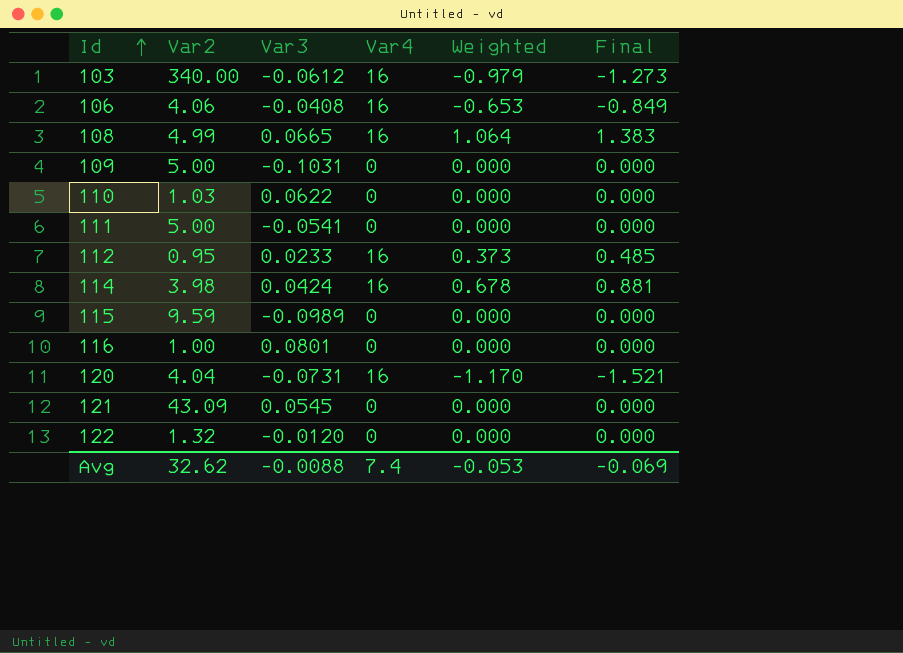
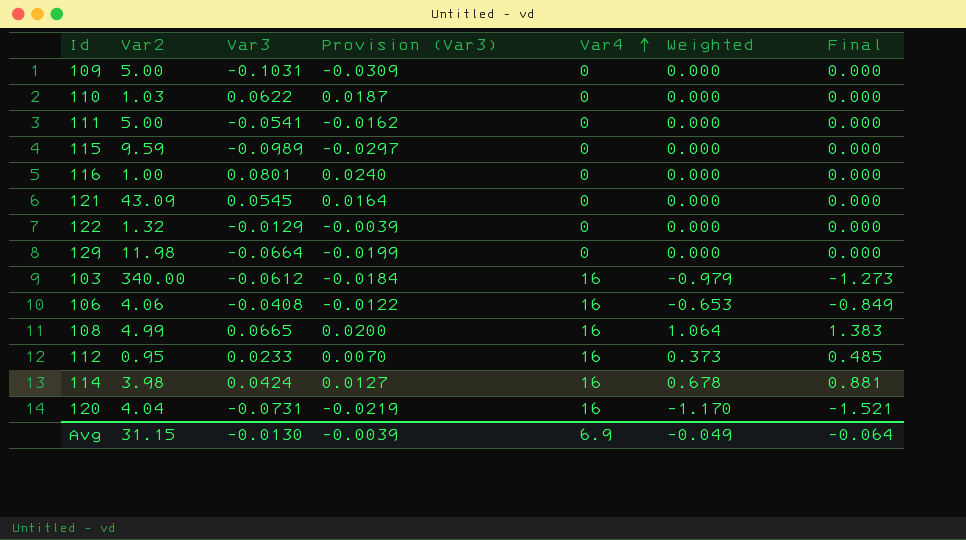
row order: Id ascending -> Var4 ascending
column Provision (Var3) | formula: none -> [Var3] * 0.3
122 | Var3: -0.0120 -> -0.0129
row 129: none -> 11.98 | -0.0664 | -0.0199 | 0 | 0.000 | 0.000
Avg | Var2: 32.62 -> 31.15
Avg | Var3: -0.0088 -> -0.0130
Avg | Var4: 7.4 -> 6.9
Avg | Weighted: -0.053 -> -0.049
Avg | Final: -0.069 -> -0.064

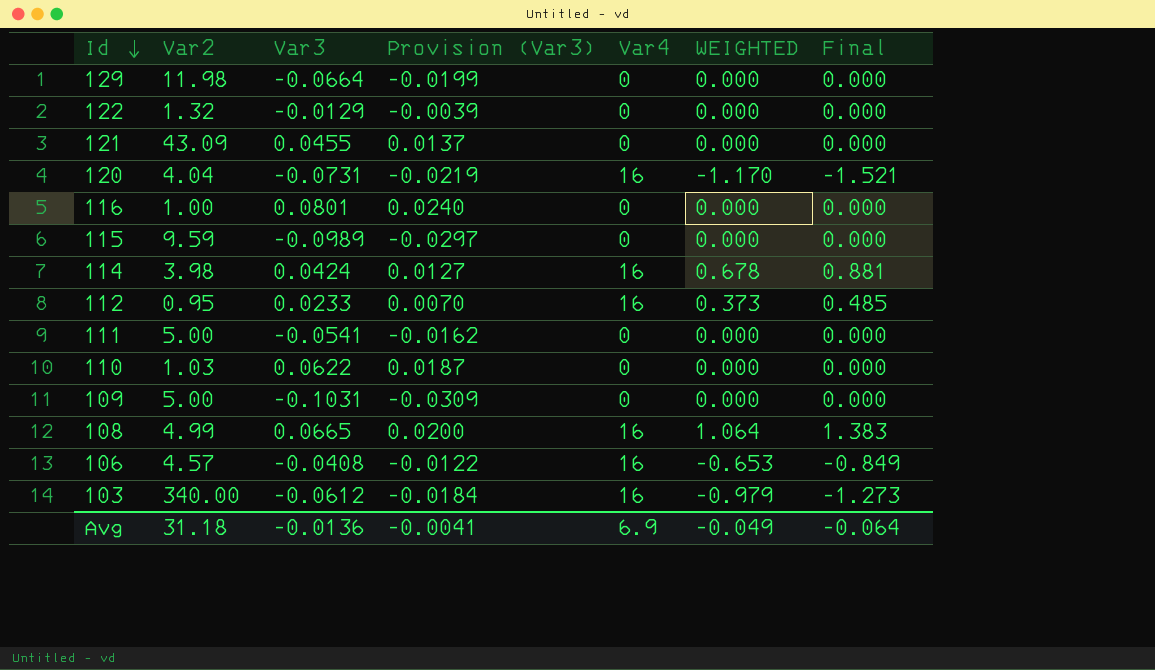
row order: Var4 ascending -> Id descending
column name: Weighted -> WEIGHTED
121 | Var3: 0.0545 -> 0.0455
121 | Provision (Var3): 0.0164 -> 0.0137
106 | Var2: 4.06 -> 4.57
Avg | Var2: 31.15 -> 31.18
Avg | Var3: -0.0130 -> -0.0136
Avg | Provision (Var3): -0.0039 -> -0.0041

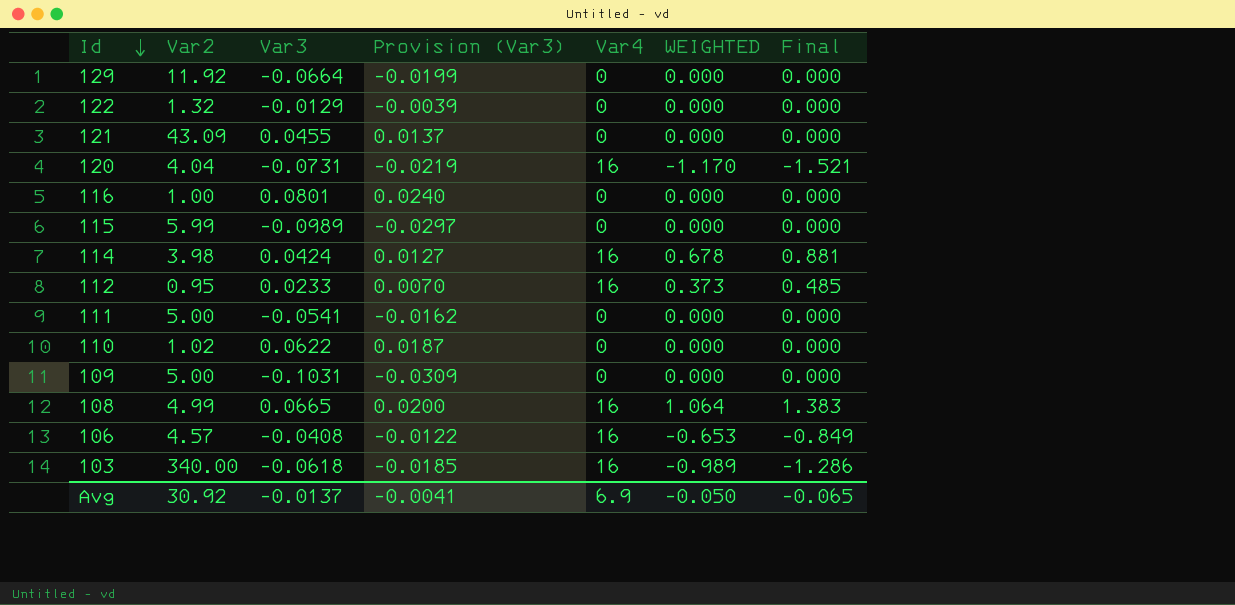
129 | Var2: 11.98 -> 11.92
115 | Var2: 9.59 -> 5.99
110 | Var2: 1.03 -> 1.02
103 | Var3: -0.0612 -> -0.0618
103 | Provision (Var3): -0.0184 -> -0.0185
103 | WEIGHTED: -0.979 -> -0.989
103 | Final: -1.273 -> -1.286
Avg | Var2: 31.18 -> 30.92
Avg | Var3: -0.0136 -> -0.0137
Avg | WEIGHTED: -0.049 -> -0.050
Avg | Final: -0.064 -> -0.065

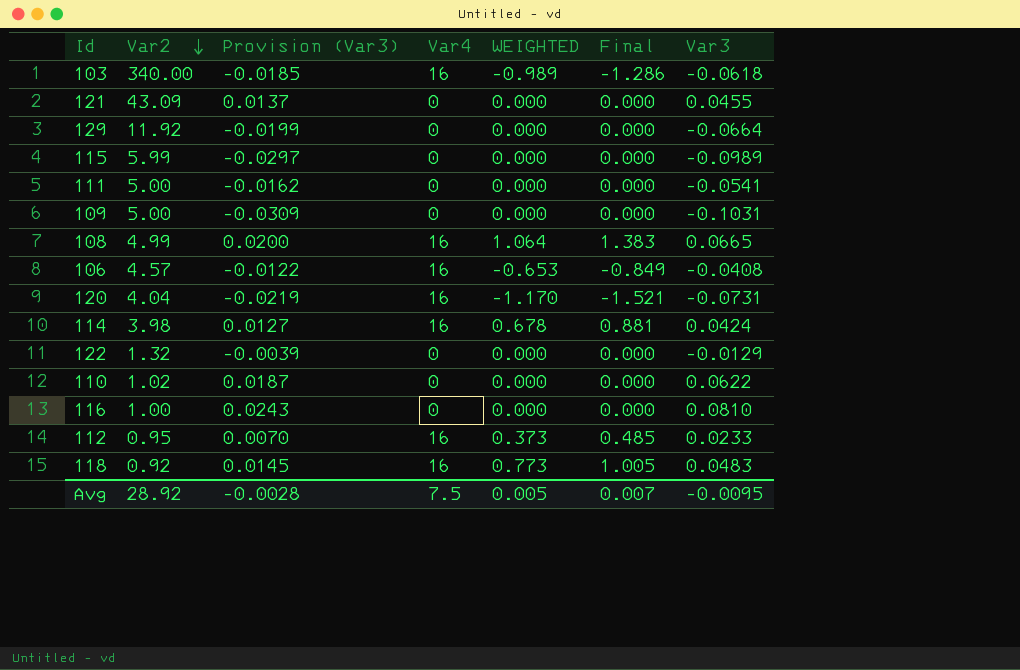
row order: Id descending -> Var2 descending
column Var3 | position: 3 -> 7
116 | Provision (Var3): 0.0240 -> 0.0243
116 | Var3: 0.0801 -> 0.0810
row 118: none -> 0.92 | 0.0145 | 16 | 0.773 | 1.005 | 0.0483
Avg | Var2: 30.92 -> 28.92
Avg | Provision (Var3): -0.0041 -> -0.0028
Avg | Var4: 6.9 -> 7.5
Avg | WEIGHTED: -0.050 -> 0.005
Avg | Final: -0.065 -> 0.007
Avg | Var3: -0.0137 -> -0.0095

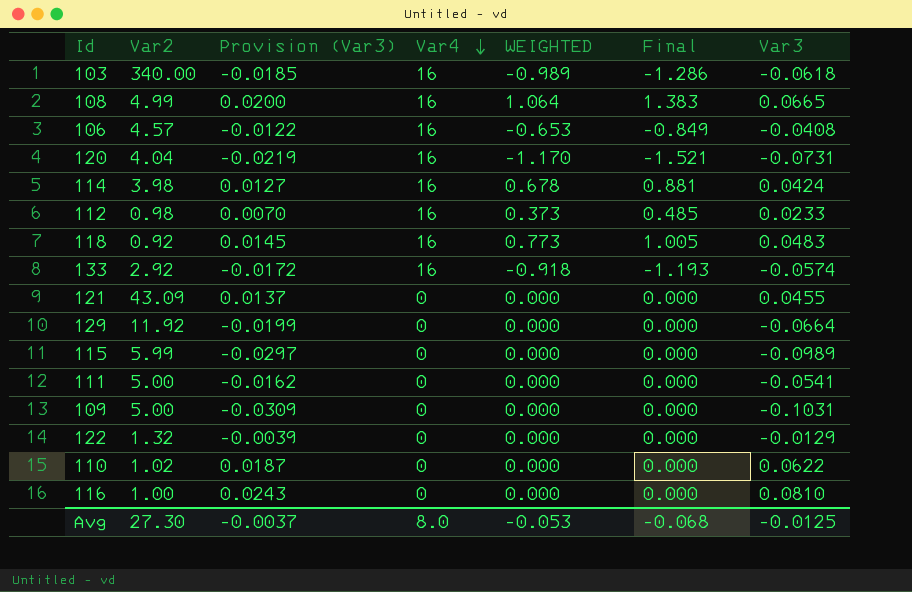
row order: Var2 descending -> Var4 descending
112 | Var2: 0.95 -> 0.98
row 133: none -> 2.92 | -0.0172 | 16 | -0.918 | -1.193 | -0.0574
Avg | Var2: 28.92 -> 27.30
Avg | Provision (Var3): -0.0028 -> -0.0037
Avg | Var4: 7.5 -> 8.0
Avg | WEIGHTED: 0.005 -> -0.053
Avg | Final: 0.007 -> -0.068
Avg | Var3: -0.0095 -> -0.0125

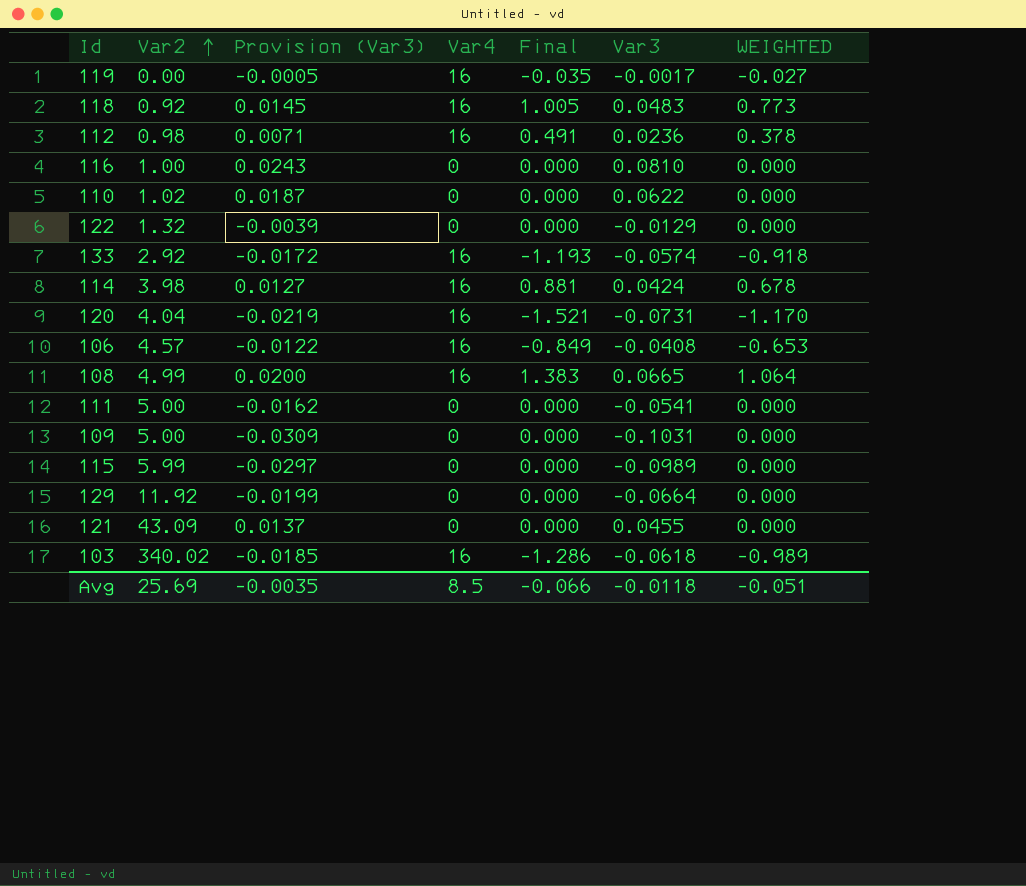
row order: Var4 descending -> Var2 ascending
column WEIGHTED | position: 5 -> 7
row 119: none -> 0.00 | -0.0005 | 16 | -0.035 | -0.0017 | -0.027
112 | Provision (Var3): 0.0070 -> 0.0071
112 | Final: 0.485 -> 0.491
112 | Var3: 0.0233 -> 0.0236
112 | WEIGHTED: 0.373 -> 0.378
103 | Var2: 340.00 -> 340.02
Avg | Var2: 27.30 -> 25.69
Avg | Provision (Var3): -0.0037 -> -0.0035
Avg | Var4: 8.0 -> 8.5
Avg | Final: -0.068 -> -0.066
Avg | Var3: -0.0125 -> -0.0118
Avg | WEIGHTED: -0.053 -> -0.051

